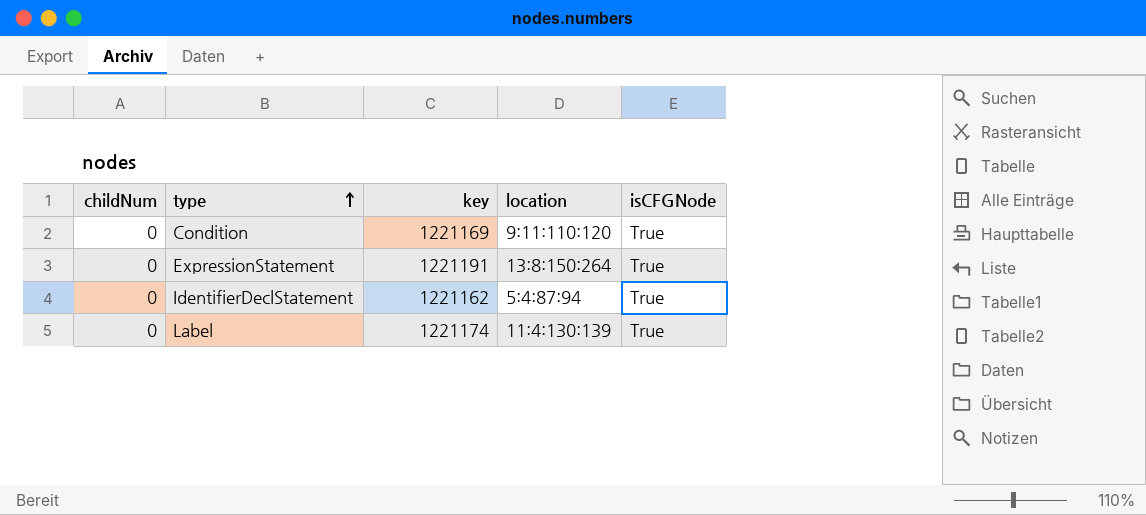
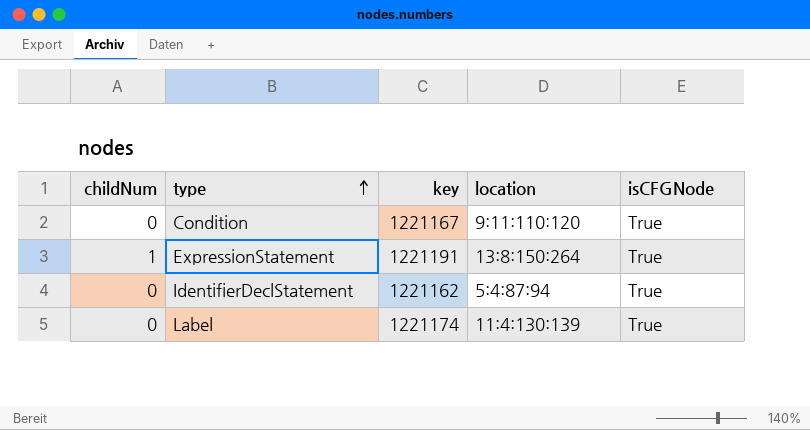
Condition | key: 1221169 -> 1221167
ExpressionStatement | childNum: 0 -> 1

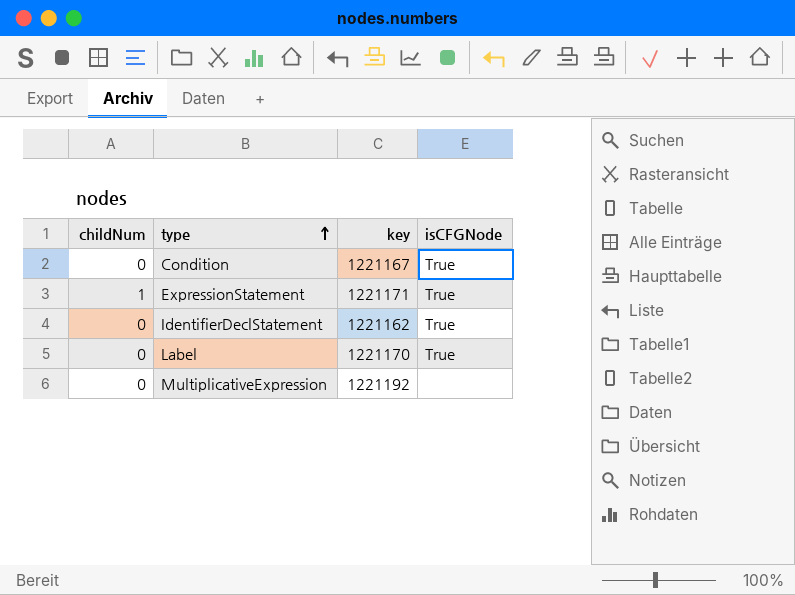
column location | position: 4 -> none
ExpressionStatement | key: 1221191 -> 1221171
Label | key: 1221174 -> 1221170
row MultiplicativeExpression: none -> 0 | 1221192 | none

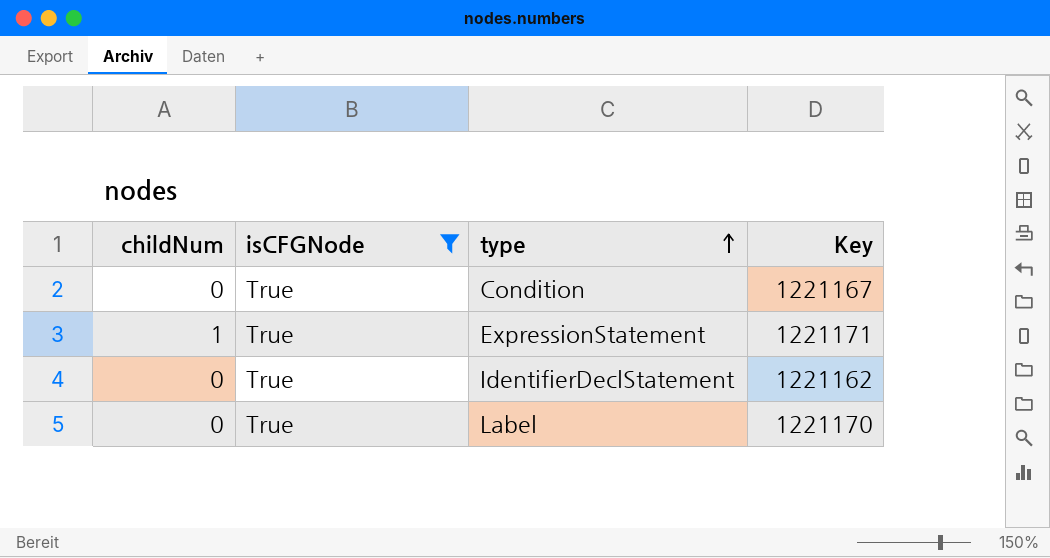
filter: none -> isCFGNode = True
column isCFGNode | position: 4 -> 2
column name: key -> Key

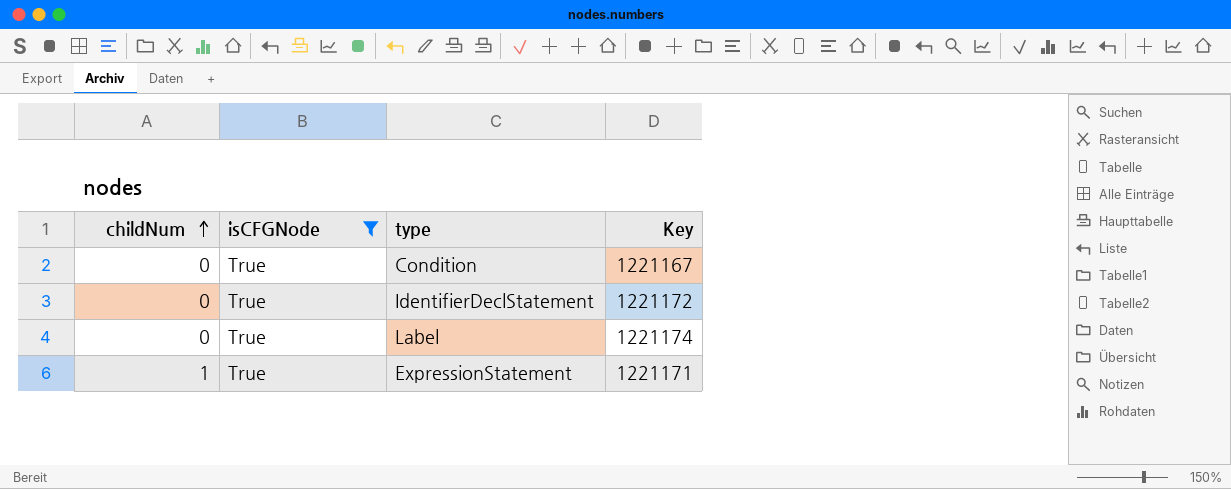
row order: type ascending -> childNum ascending
IdentifierDeclStatement | Key: 1221162 -> 1221172
Label | Key: 1221170 -> 1221174

